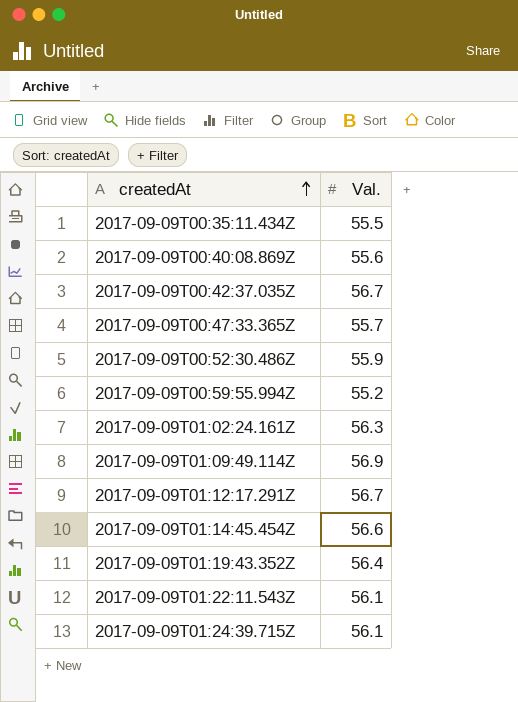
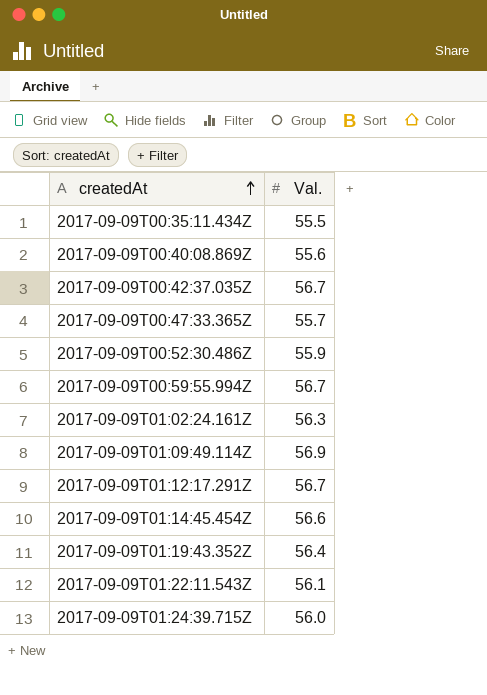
2017-09-09T00:59:55.994Z | Val.: 55.2 -> 56.7
2017-09-09T01:24:39.715Z | Val.: 56.1 -> 56.0

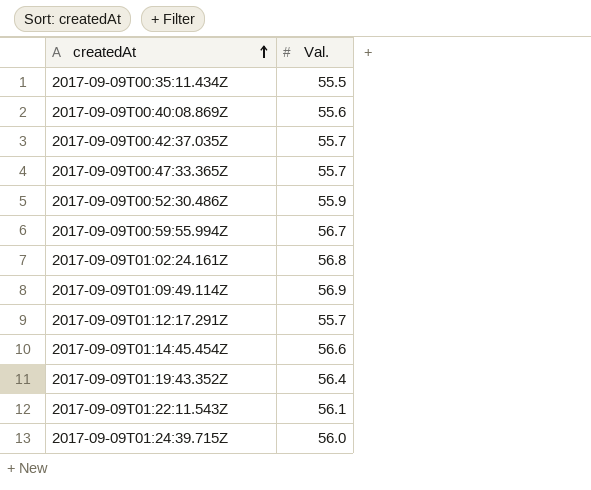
2017-09-09T00:42:37.035Z | Val.: 56.7 -> 55.7
2017-09-09T01:02:24.161Z | Val.: 56.3 -> 56.8
2017-09-09T01:12:17.291Z | Val.: 56.7 -> 55.7

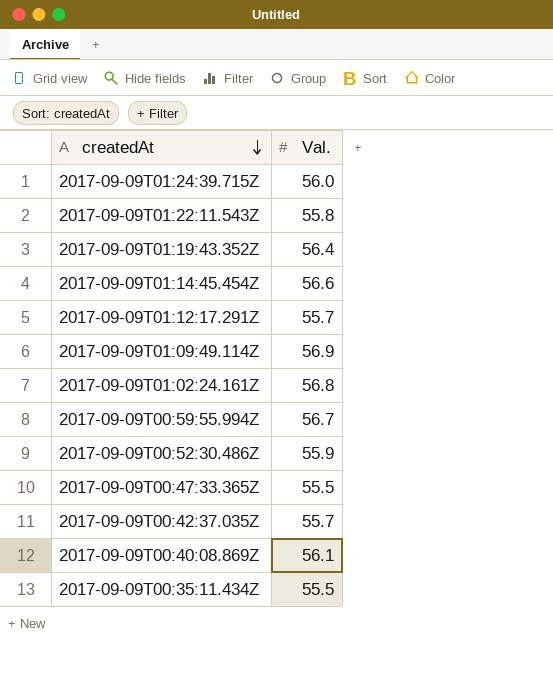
row order: createdAt ascending -> createdAt descending
2017-09-09T01:22:11.543Z | Val.: 56.1 -> 55.8
2017-09-09T00:47:33.365Z | Val.: 55.7 -> 55.5
2017-09-09T00:40:08.869Z | Val.: 55.6 -> 56.1

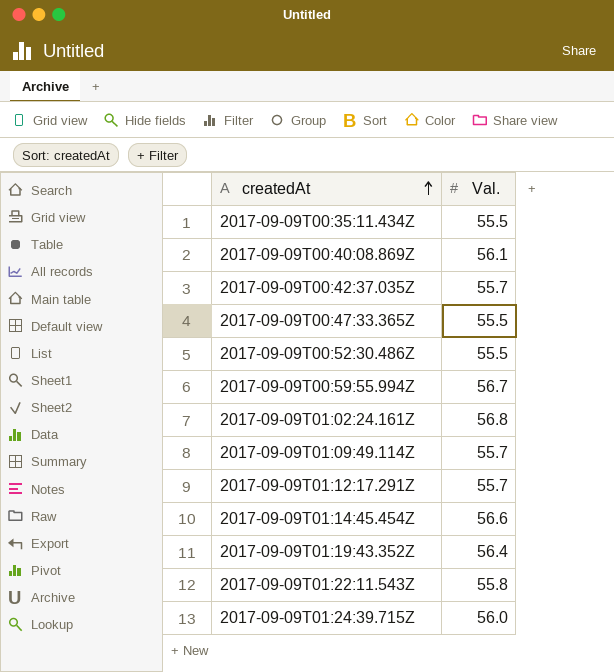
row order: createdAt descending -> createdAt ascending
2017-09-09T00:52:30.486Z | Val.: 55.9 -> 55.5
2017-09-09T01:09:49.114Z | Val.: 56.9 -> 55.7

